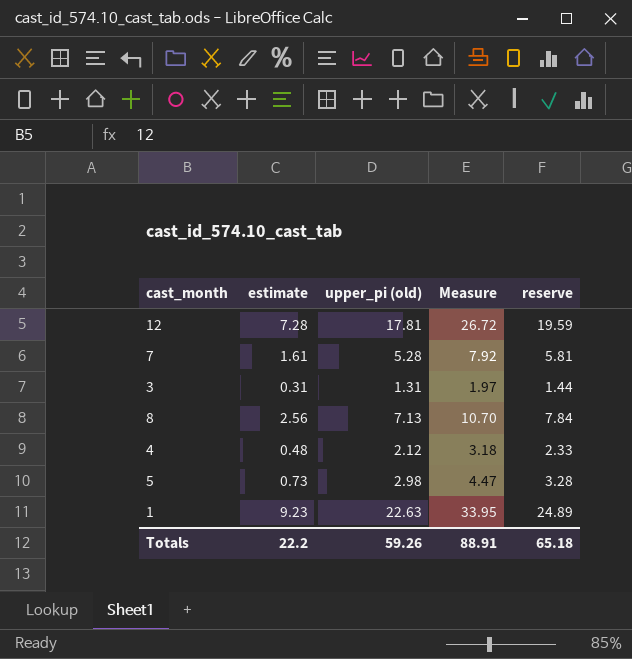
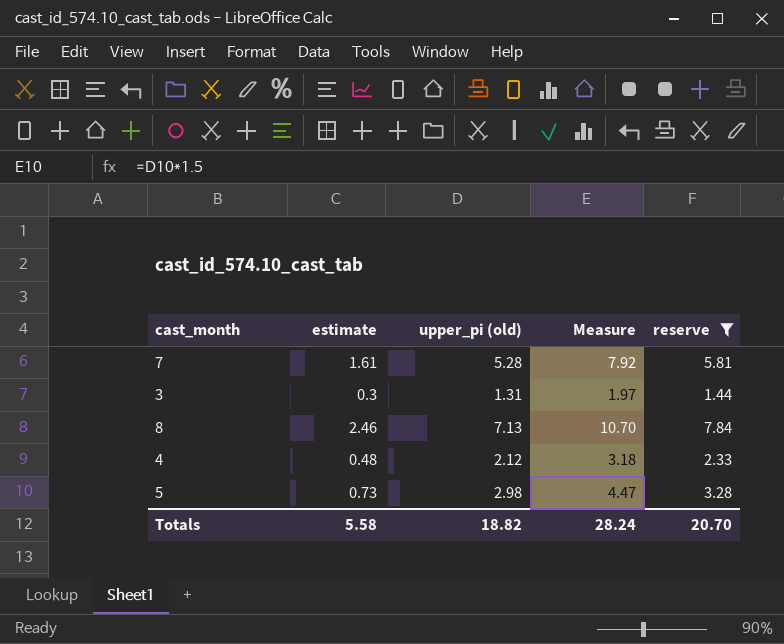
filter: none -> reserve <= 7.84
3 | estimate: 0.31 -> 0.3
8 | estimate: 2.56 -> 2.46
Totals | estimate: 22.2 -> 5.58
Totals | upper_pi (old): 59.26 -> 18.82
Totals | Measure: 88.91 -> 28.24
Totals | reserve: 65.18 -> 20.70

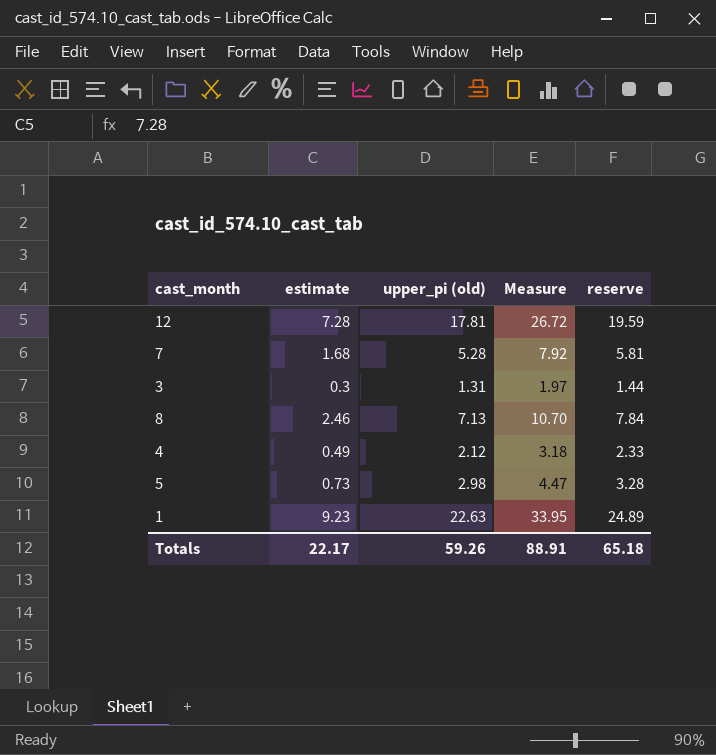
filter: reserve <= 7.84 -> none
7 | estimate: 1.61 -> 1.68
4 | estimate: 0.48 -> 0.49
Totals | estimate: 5.58 -> 22.17
Totals | upper_pi (old): 18.82 -> 59.26
Totals | Measure: 28.24 -> 88.91
Totals | reserve: 20.70 -> 65.18

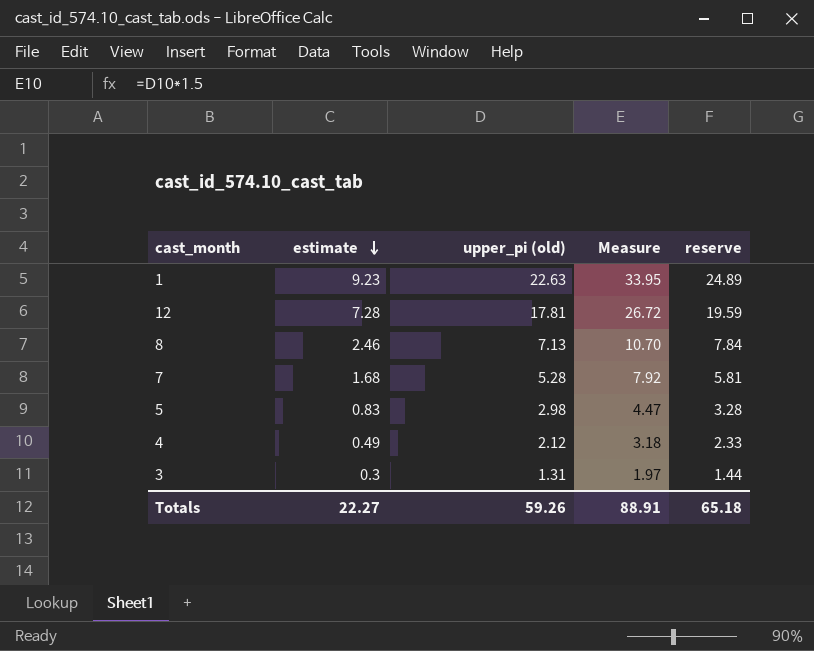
row order: none -> estimate descending
5 | estimate: 0.73 -> 0.83
Totals | estimate: 22.17 -> 22.27

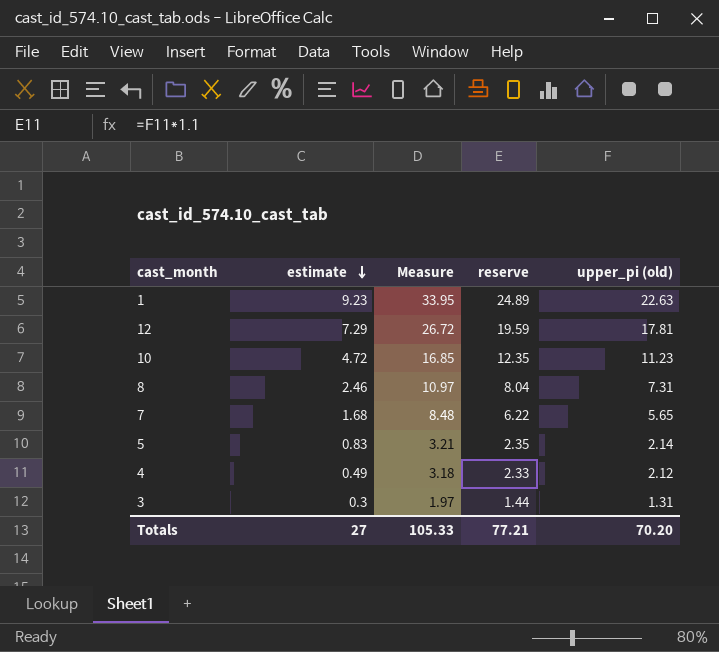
column upper_pi (old) | position: 3 -> 5
12 | estimate: 7.28 -> 7.29
row 10: none -> 4.72 | 16.85 | 12.35 | 11.23
8 | Measure: 10.70 -> 10.97
8 | reserve: 7.84 -> 8.04
8 | upper_pi (old): 7.13 -> 7.31
7 | Measure: 7.92 -> 8.48
7 | reserve: 5.81 -> 6.22
7 | upper_pi (old): 5.28 -> 5.65
5 | Measure: 4.47 -> 3.21
5 | reserve: 3.28 -> 2.35
5 | upper_pi (old): 2.98 -> 2.14
Totals | estimate: 22.27 -> 27
Totals | Measure: 88.91 -> 105.33
Totals | reserve: 65.18 -> 77.21
Totals | upper_pi (old): 59.26 -> 70.20

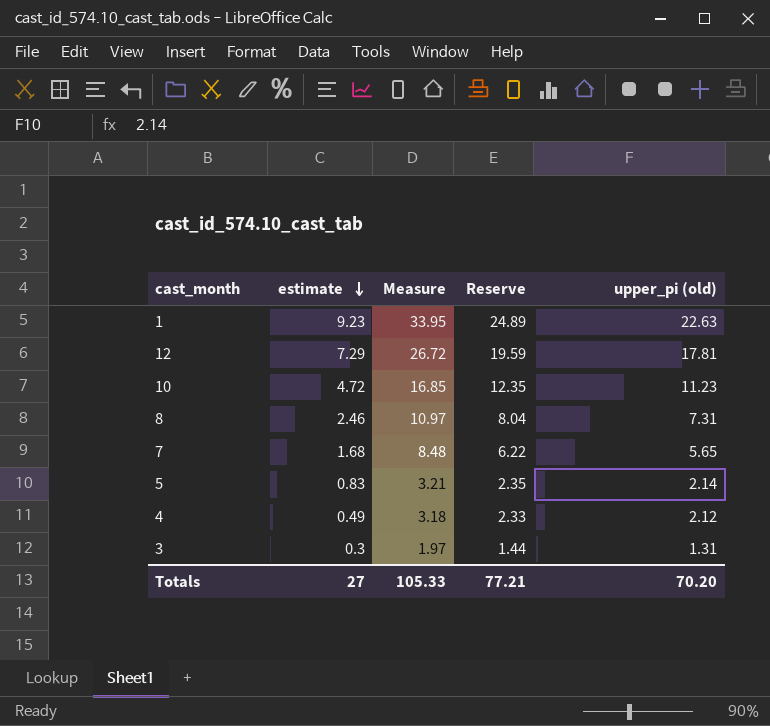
column name: reserve -> Reserve

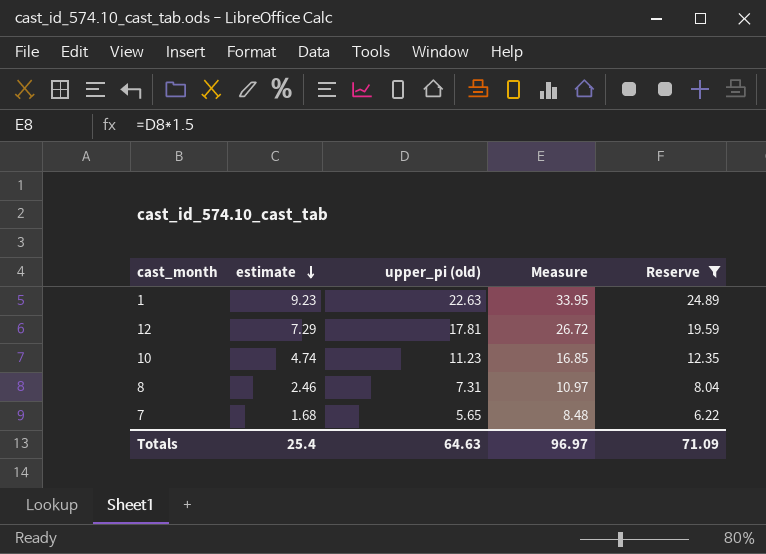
filter: none -> Reserve >= 6.22
column upper_pi (old) | position: 5 -> 3
10 | estimate: 4.72 -> 4.74
Totals | estimate: 27 -> 25.4
Totals | upper_pi (old): 70.20 -> 64.63
Totals | Measure: 105.33 -> 96.97
Totals | Reserve: 77.21 -> 71.09

